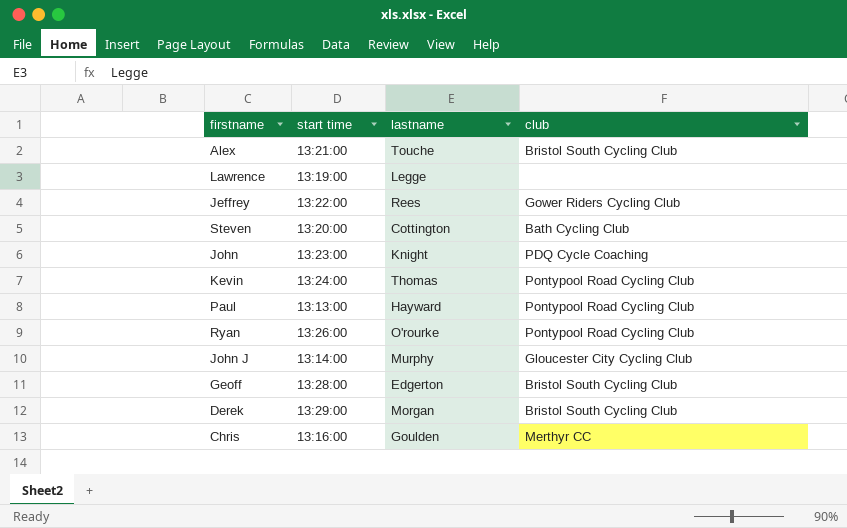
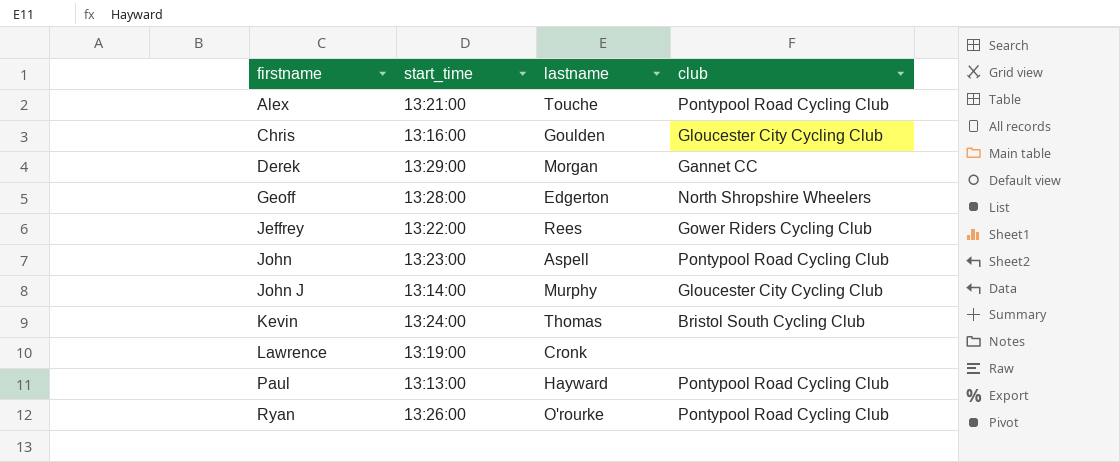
row order: none -> firstname ascending
column name: start time -> start_time
row Steven: 13:20:00 | Cottington | Bath Cycling Club -> none
Alex | club: Bristol South Cycling Club -> Pontypool Road Cycling Club
Chris | club: Merthyr CC -> Gloucester City Cycling Club
Derek | club: Bristol South Cycling Club -> Gannet CC
Geoff | club: Bristol South Cycling Club -> North Shropshire Wheelers
John | lastname: Knight -> Aspell
John | club: PDQ Cycle Coaching -> Pontypool Road Cycling Club
Kevin | club: Pontypool Road Cycling Club -> Bristol South Cycling Club
Lawrence | lastname: Legge -> Cronk

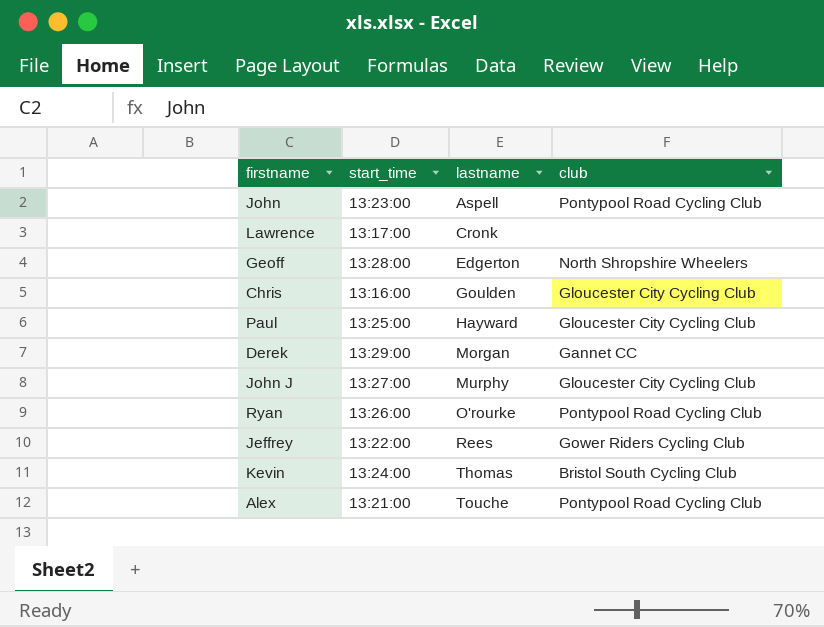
row order: firstname ascending -> lastname ascending
Lawrence | start_time: 13:19:00 -> 13:17:00
Paul | start_time: 13:13:00 -> 13:25:00
Paul | club: Pontypool Road Cycling Club -> Gloucester City Cycling Club
John J | start_time: 13:14:00 -> 13:27:00

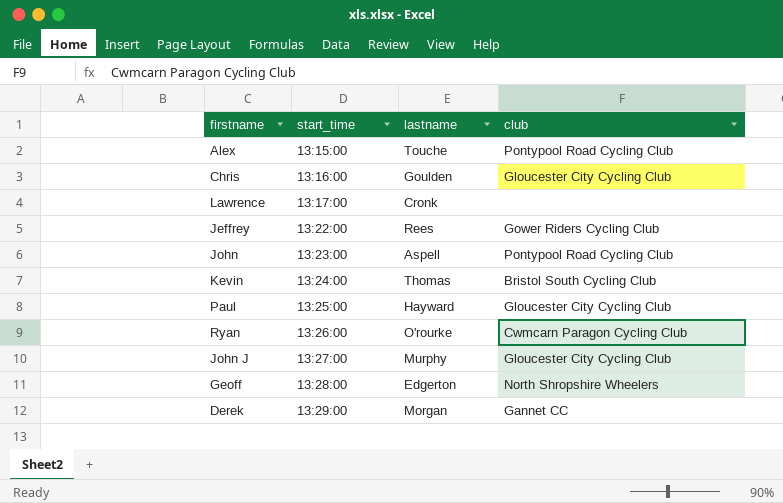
row order: lastname ascending -> start_time ascending
Alex | start_time: 13:21:00 -> 13:15:00
Ryan | club: Pontypool Road Cycling Club -> Cwmcarn Paragon Cycling Club

